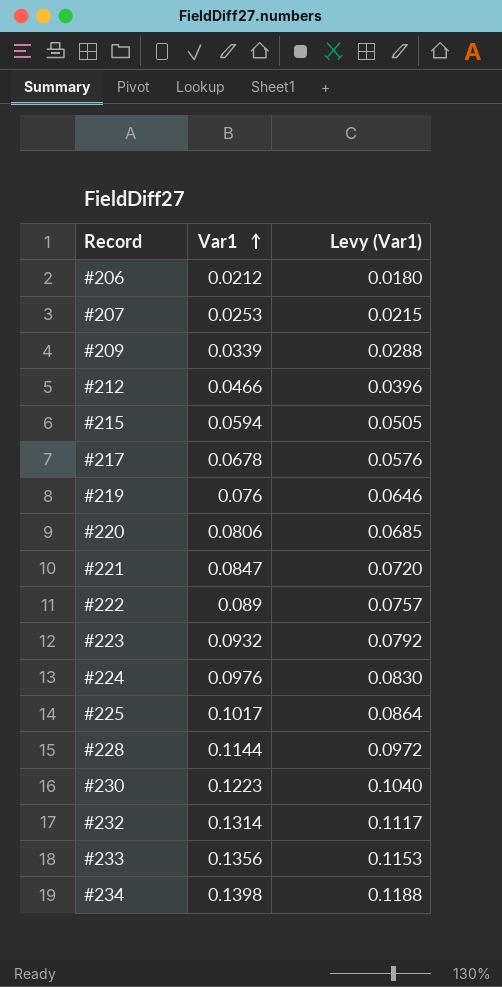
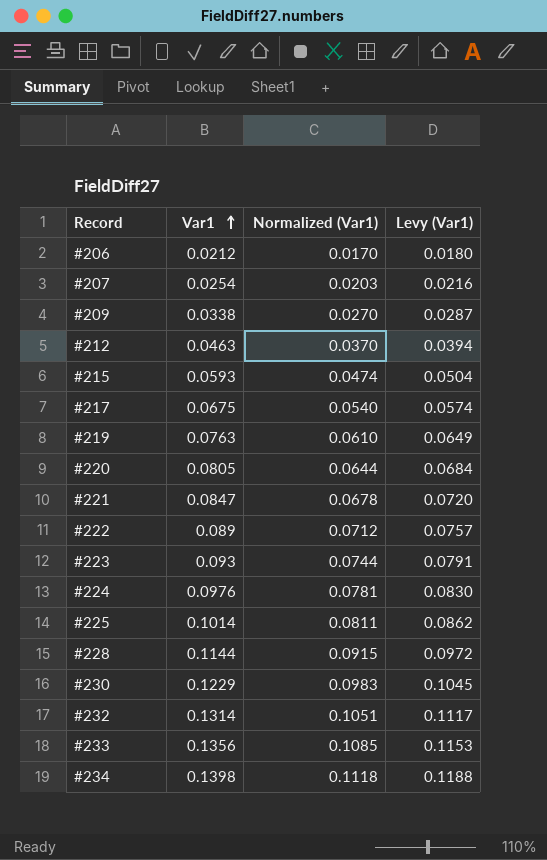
column Normalized (Var1) | formula: none -> [Var1] * 0.8
#207 | Var1: 0.0253 -> 0.0254
#207 | Levy (Var1): 0.0215 -> 0.0216
#209 | Var1: 0.0339 -> 0.0338
#209 | Levy (Var1): 0.0288 -> 0.0287
#212 | Var1: 0.0466 -> 0.0463
#212 | Levy (Var1): 0.0396 -> 0.0394
#215 | Var1: 0.0594 -> 0.0593
#215 | Levy (Var1): 0.0505 -> 0.0504
#217 | Var1: 0.0678 -> 0.0675
#217 | Levy (Var1): 0.0576 -> 0.0574
#219 | Var1: 0.076 -> 0.0763
#219 | Levy (Var1): 0.0646 -> 0.0649
#220 | Var1: 0.0806 -> 0.0805
#220 | Levy (Var1): 0.0685 -> 0.0684
#223 | Var1: 0.0932 -> 0.093
#223 | Levy (Var1): 0.0792 -> 0.0791
#225 | Var1: 0.1017 -> 0.1014
#225 | Levy (Var1): 0.0864 -> 0.0862
#230 | Var1: 0.1223 -> 0.1229
#230 | Levy (Var1): 0.1040 -> 0.1045

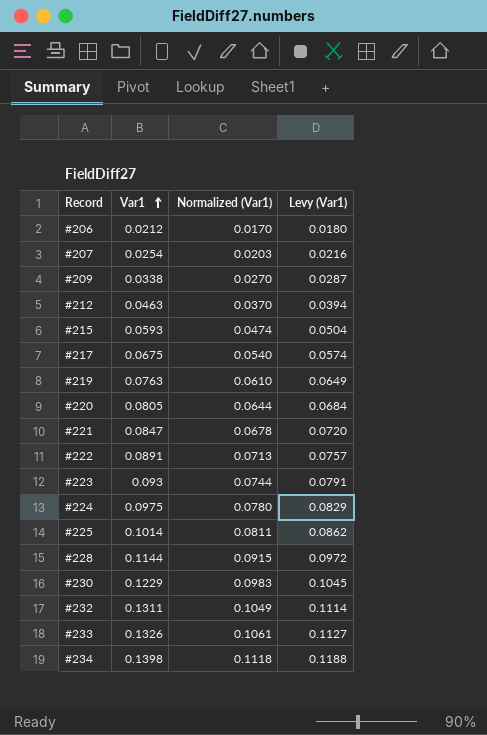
#222 | Var1: 0.089 -> 0.0891
#222 | Normalized (Var1): 0.0712 -> 0.0713
#224 | Var1: 0.0976 -> 0.0975
#224 | Normalized (Var1): 0.0781 -> 0.0780
#224 | Levy (Var1): 0.0830 -> 0.0829
#232 | Var1: 0.1314 -> 0.1311
#232 | Normalized (Var1): 0.1051 -> 0.1049
#232 | Levy (Var1): 0.1117 -> 0.1114
#233 | Var1: 0.1356 -> 0.1326
#233 | Normalized (Var1): 0.1085 -> 0.1061
#233 | Levy (Var1): 0.1153 -> 0.1127

